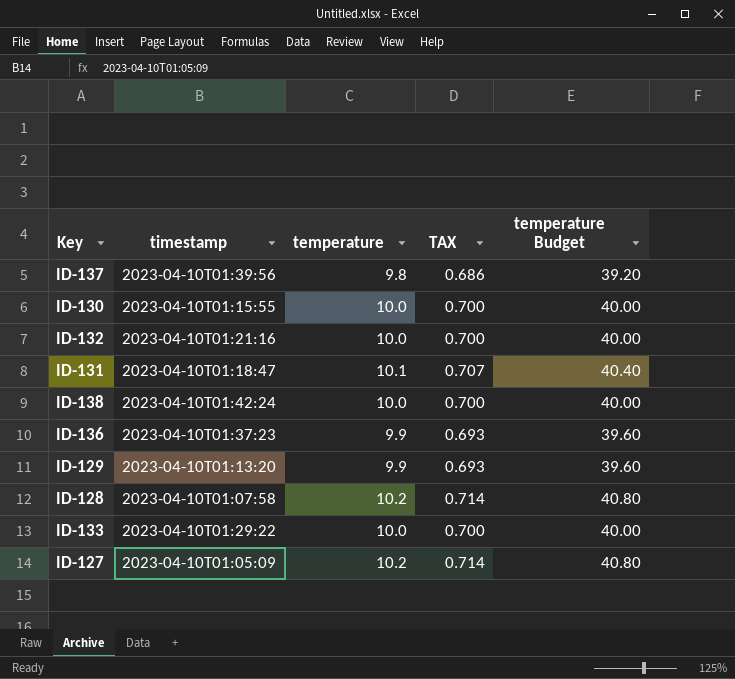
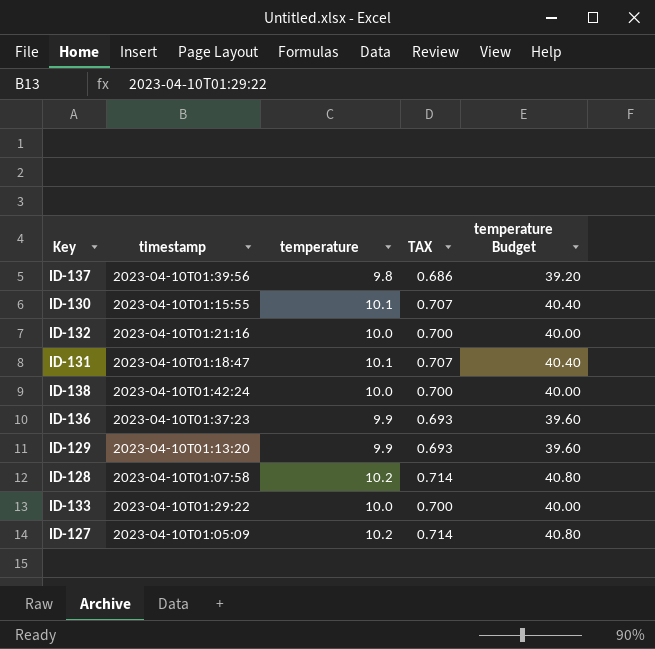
ID-130 | temperature: 10.0 -> 10.1
ID-130 | TAX: 0.700 -> 0.707
ID-130 | temperature Budget: 40.00 -> 40.40

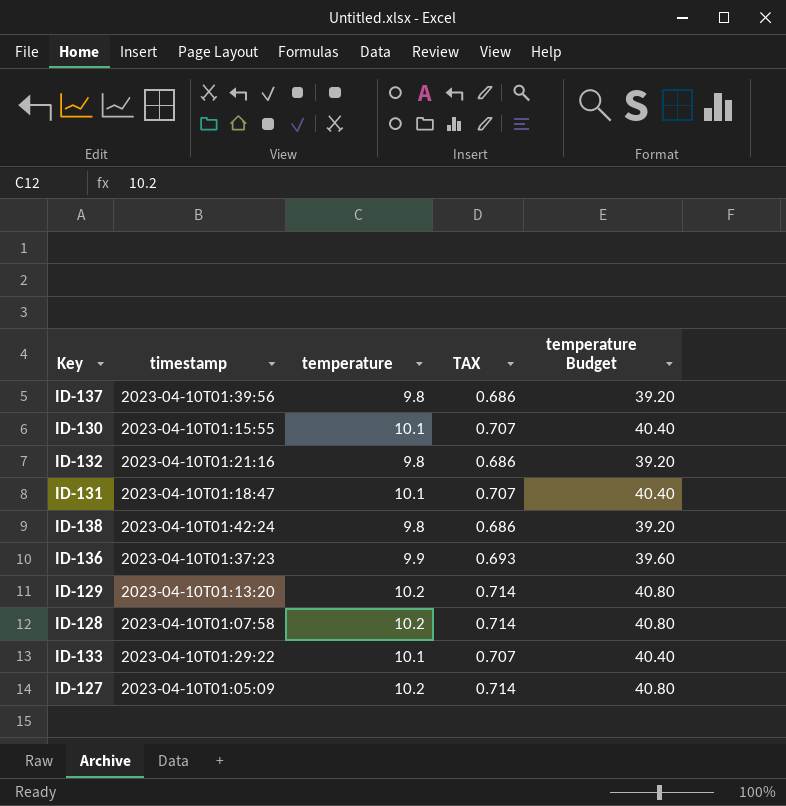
ID-132 | temperature: 10.0 -> 9.8
ID-132 | TAX: 0.700 -> 0.686
ID-132 | temperature Budget: 40.00 -> 39.20
ID-138 | temperature: 10.0 -> 9.8
ID-138 | TAX: 0.700 -> 0.686
ID-138 | temperature Budget: 40.00 -> 39.20
ID-129 | temperature: 9.9 -> 10.2
ID-129 | TAX: 0.693 -> 0.714
ID-129 | temperature Budget: 39.60 -> 40.80
ID-133 | temperature: 10.0 -> 10.1
ID-133 | TAX: 0.700 -> 0.707
ID-133 | temperature Budget: 40.00 -> 40.40

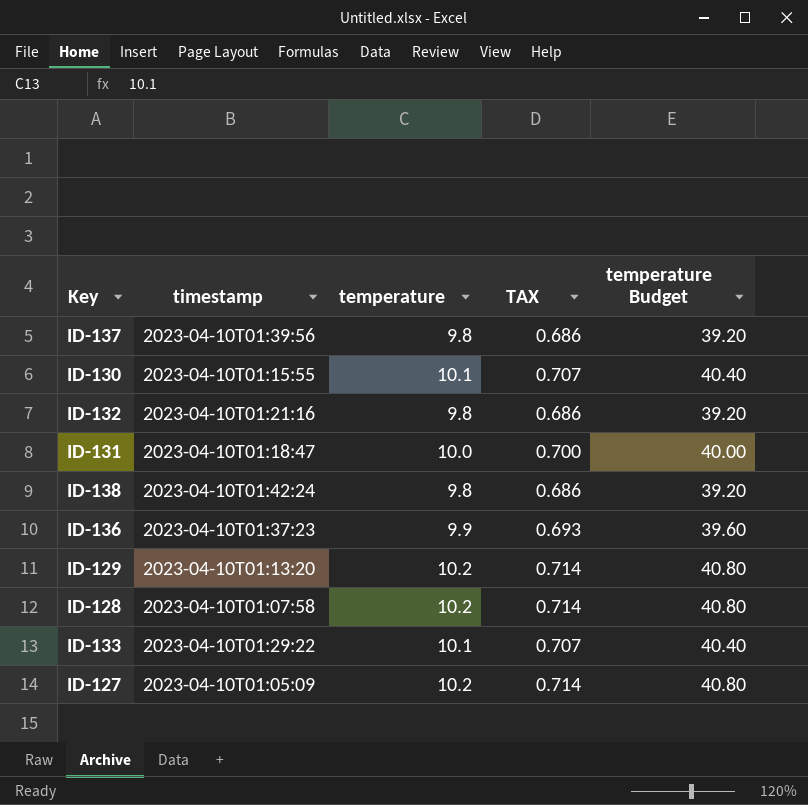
ID-131 | temperature: 10.1 -> 10.0
ID-131 | TAX: 0.707 -> 0.700
ID-131 | temperature Budget: 40.40 -> 40.00

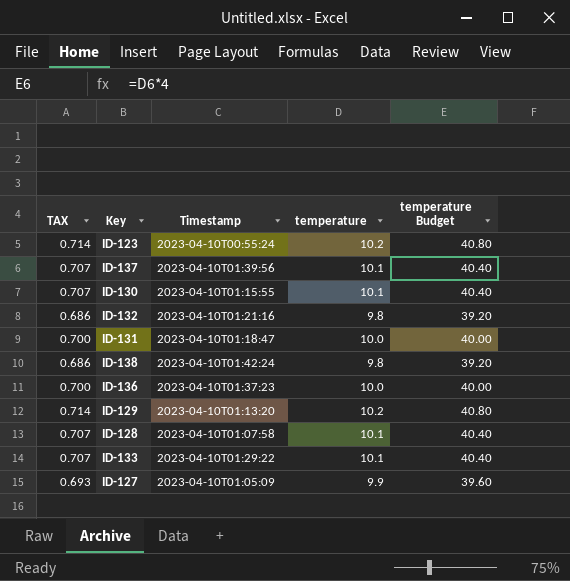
column TAX | position: 4 -> 1
column name: timestamp -> Timestamp
row ID-123: none -> 0.714 | 2023-04-10T00:55:24 | 10.2 | 40.80
ID-137 | TAX: 0.686 -> 0.707
ID-137 | temperature: 9.8 -> 10.1
ID-137 | temperature Budget: 39.20 -> 40.40
ID-136 | TAX: 0.693 -> 0.700
ID-136 | temperature: 9.9 -> 10.0
ID-136 | temperature Budget: 39.60 -> 40.00
ID-128 | TAX: 0.714 -> 0.707
ID-128 | temperature: 10.2 -> 10.1
ID-128 | temperature Budget: 40.80 -> 40.40
ID-127 | TAX: 0.714 -> 0.693
ID-127 | temperature: 10.2 -> 9.9
ID-127 | temperature Budget: 40.80 -> 39.60

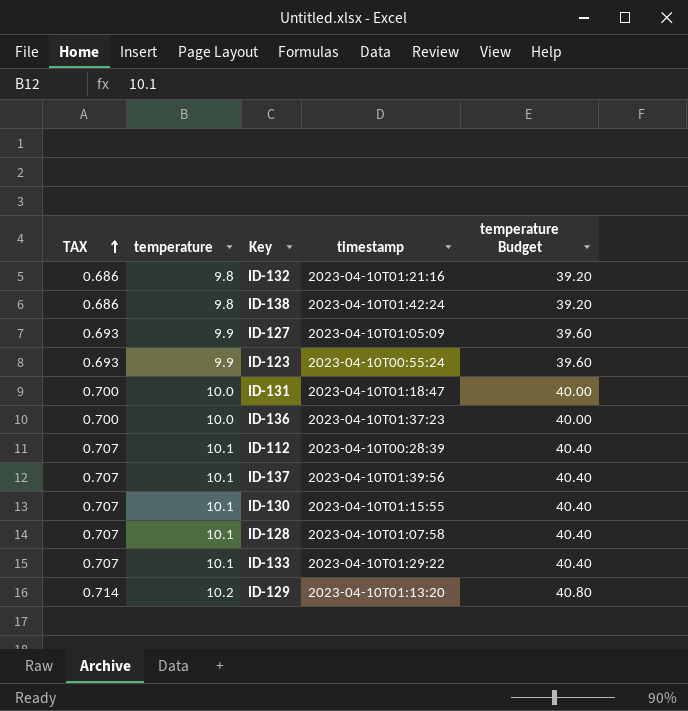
row order: none -> TAX ascending
column temperature | position: 4 -> 2
column name: Timestamp -> timestamp
ID-123 | TAX: 0.714 -> 0.693
ID-123 | temperature: 10.2 -> 9.9
ID-123 | temperature Budget: 40.80 -> 39.60
row ID-112: none -> 0.707 | 10.1 | 2023-04-10T00:28:39 | 40.40

